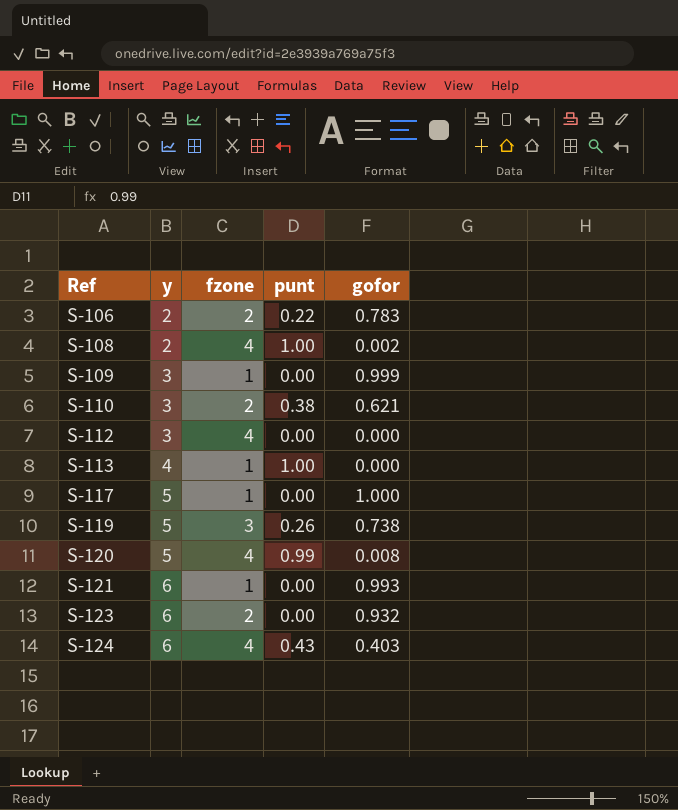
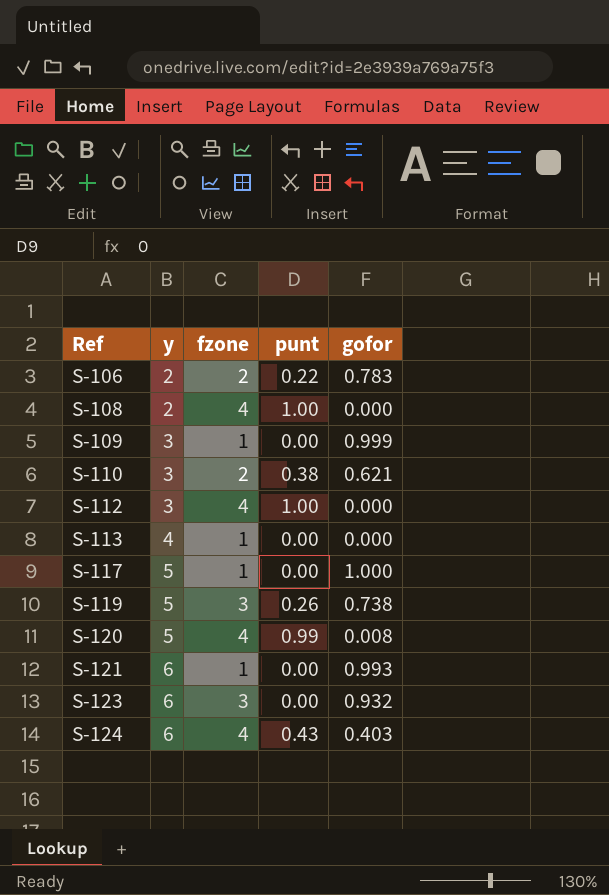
S-108 | gofor: 0.002 -> 0.000
S-112 | punt: 0.00 -> 1.00
S-113 | punt: 1.00 -> 0.00
S-123 | fzone: 2 -> 3

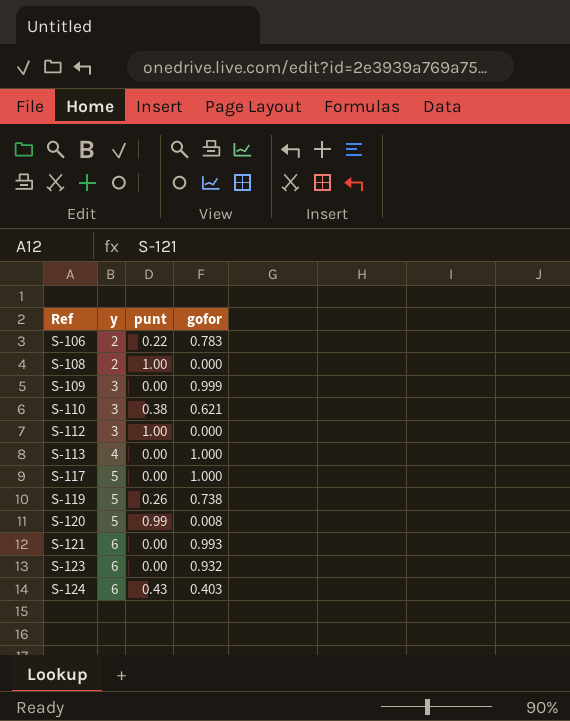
column fzone | position: 3 -> none
S-113 | gofor: 0.000 -> 1.000

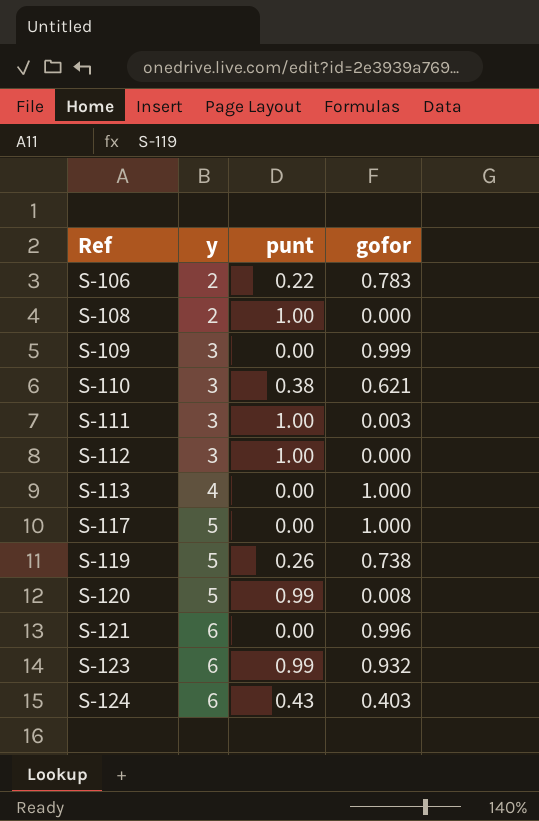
row S-111: none -> 3 | 1.00 | 0.003
S-121 | gofor: 0.993 -> 0.996
S-123 | punt: 0.00 -> 0.99

